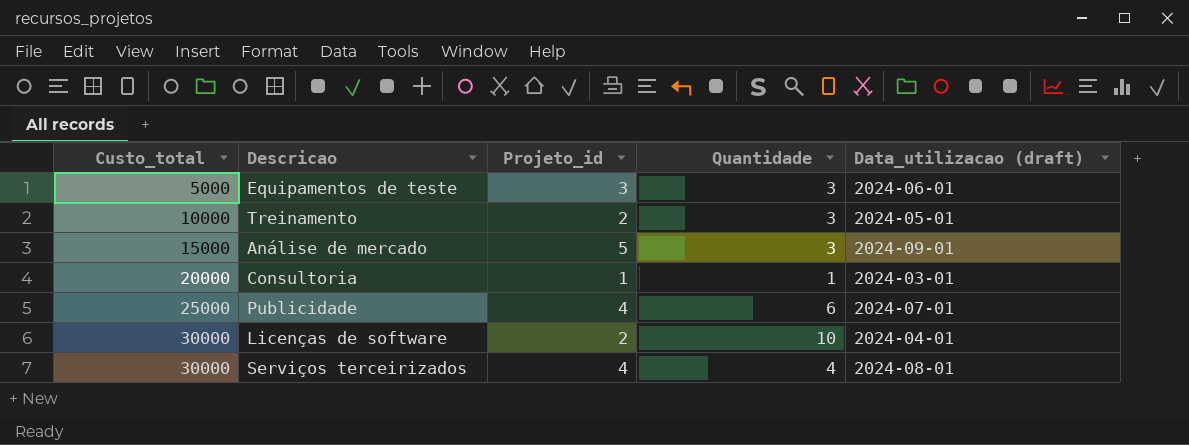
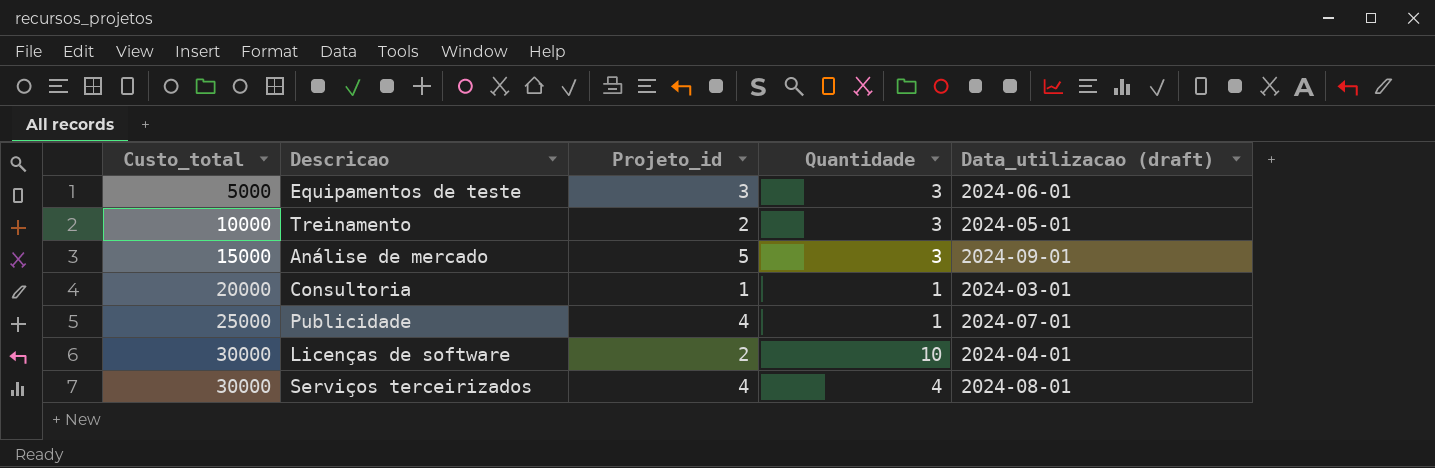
Publicidade | Quantidade: 6 -> 1

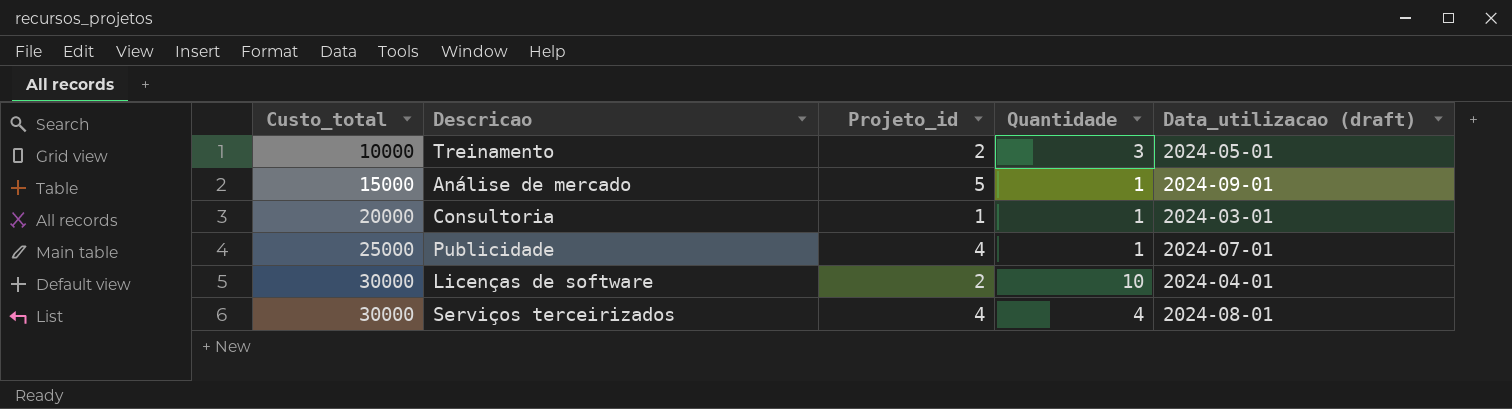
row Equipamentos de teste: 5000 | 3 | 3 | 2024-06-01 -> none
Análise de mercado | Quantidade: 3 -> 1

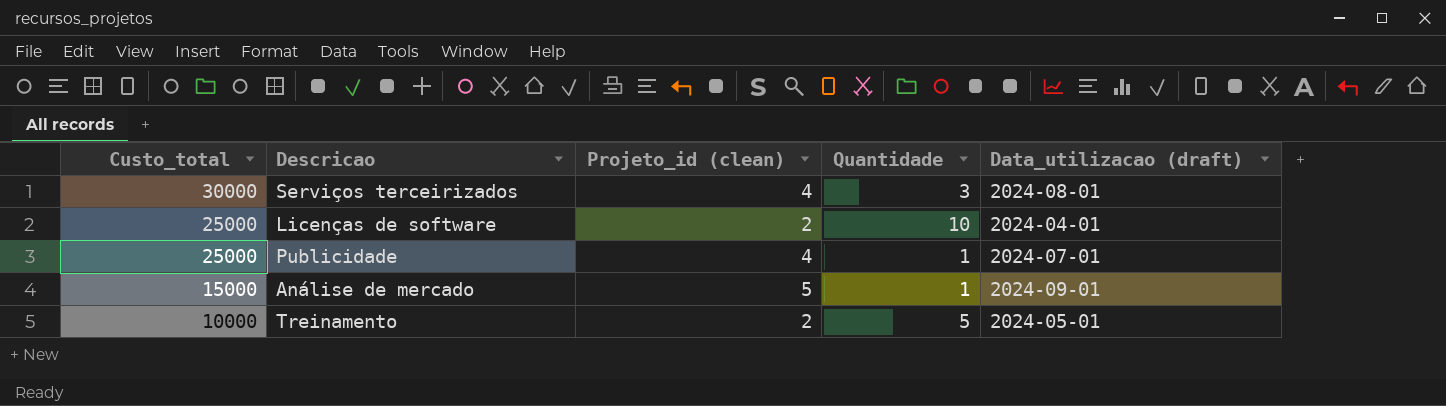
row order: Custo_total ascending -> Custo_total descending
column name: Projeto_id -> Projeto_id (clean)
row Consultoria: 20000 | 1 | 1 | 2024-03-01 -> none
Serviços terceirizados | Quantidade: 4 -> 3
Licenças de software | Custo_total: 30000 -> 25000
Treinamento | Quantidade: 3 -> 5

